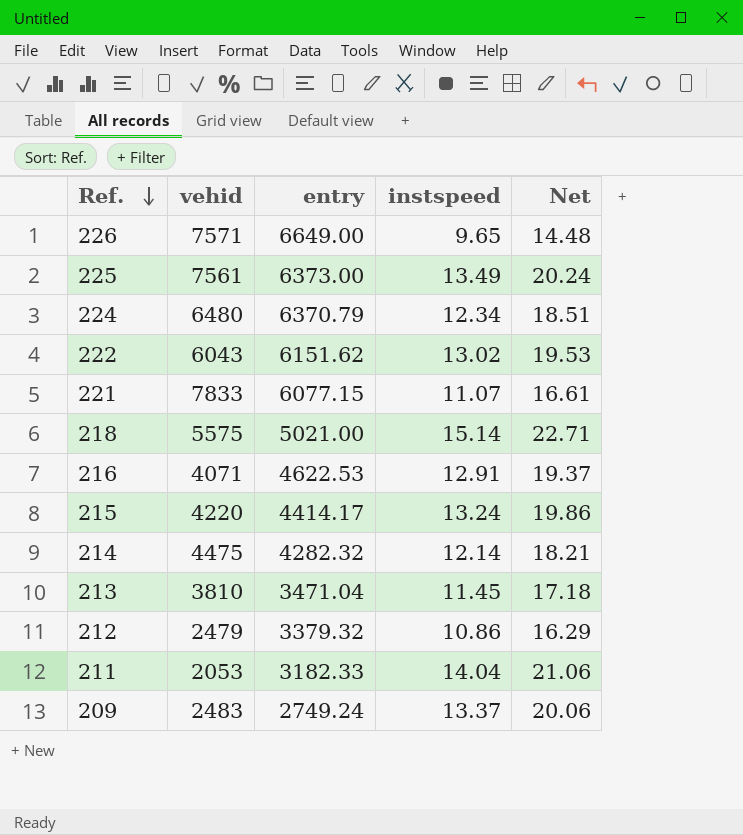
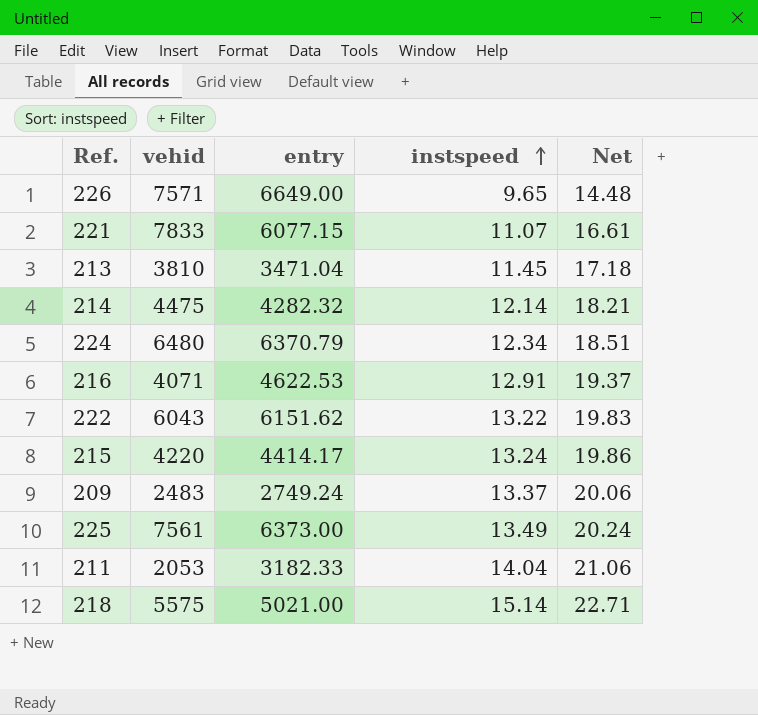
row order: Ref. descending -> instspeed ascending
row 212: 2479 | 3379.32 | 10.86 | 16.29 -> none
222 | instspeed: 13.02 -> 13.22
222 | Net: 19.53 -> 19.83

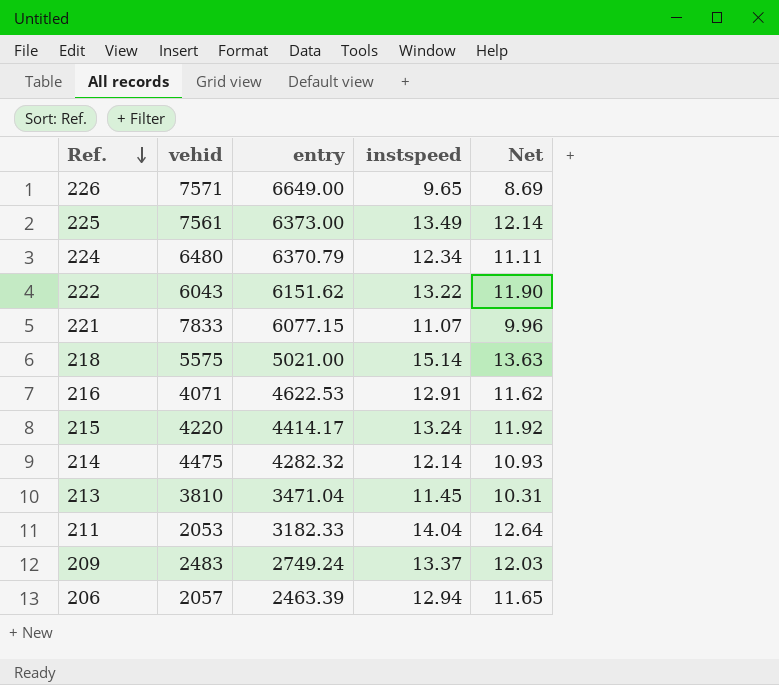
row order: instspeed ascending -> Ref. descending
column Net | formula: [instspeed] * 1.5 -> [instspeed] * 0.9
row 206: none -> 2057 | 2463.39 | 12.94 | 11.65

